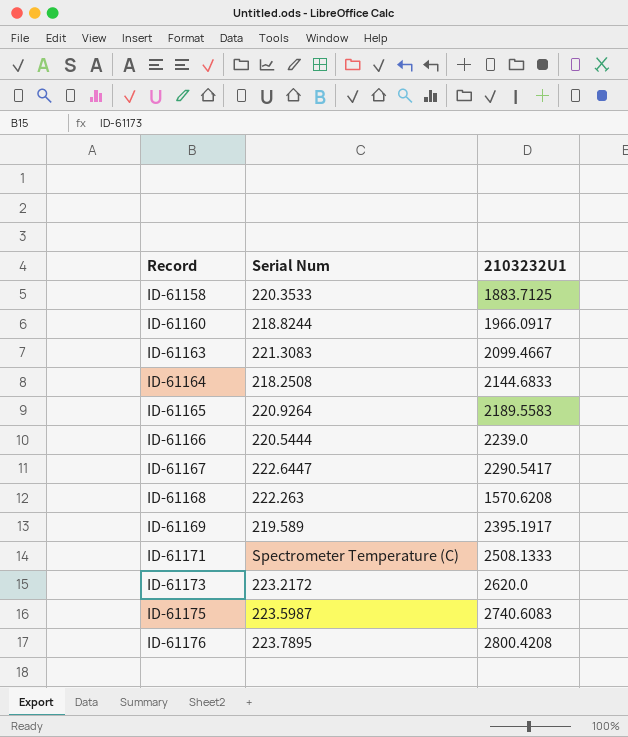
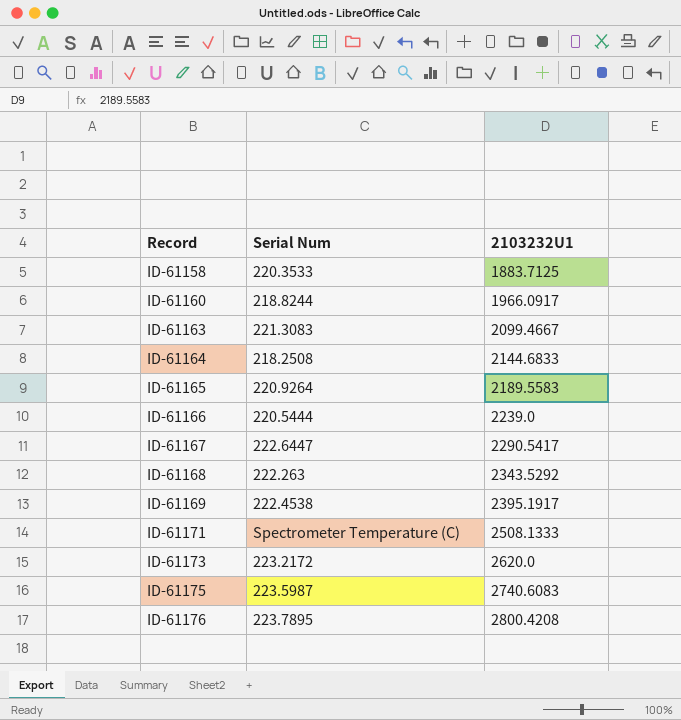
ID-61168 | 2103232U1: 1570.6208 -> 2343.5292
ID-61169 | Serial Num: 219.589 -> 222.4538

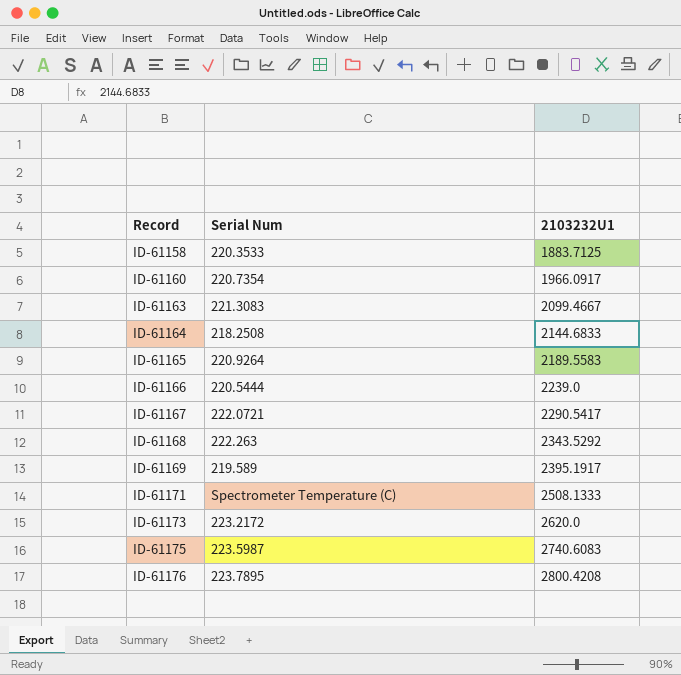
ID-61160 | Serial Num: 218.8244 -> 220.7354
ID-61167 | Serial Num: 222.6447 -> 222.0721
ID-61169 | Serial Num: 222.4538 -> 219.589

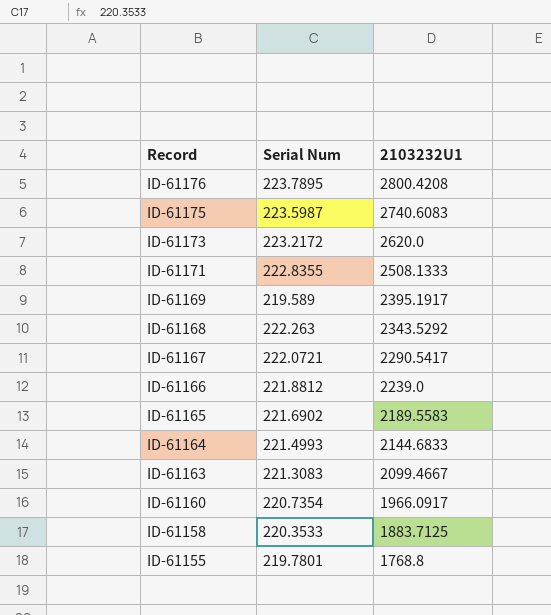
row order: Record ascending -> Record descending
ID-61171 | Serial Num: Spectrometer Temperature (C) -> 222.8355
ID-61166 | Serial Num: 220.5444 -> 221.8812
ID-61165 | Serial Num: 220.9264 -> 221.6902
ID-61164 | Serial Num: 218.2508 -> 221.4993
row ID-61155: none -> 219.7801 | 1768.8

